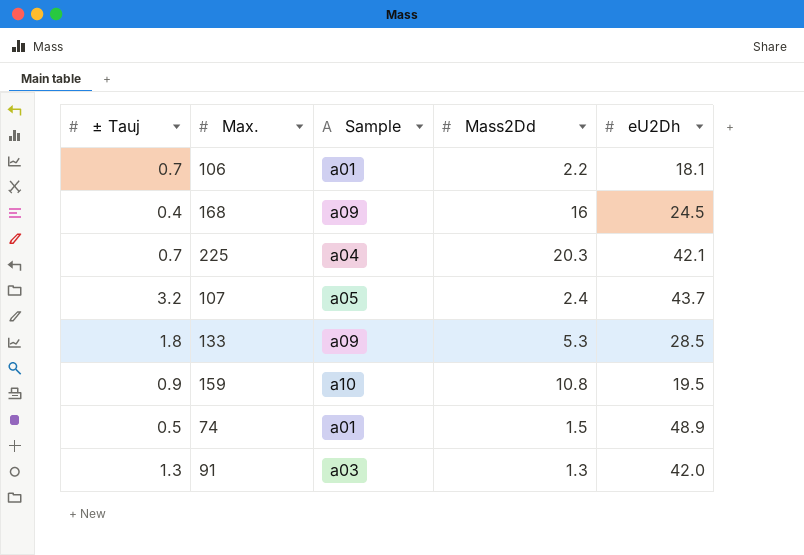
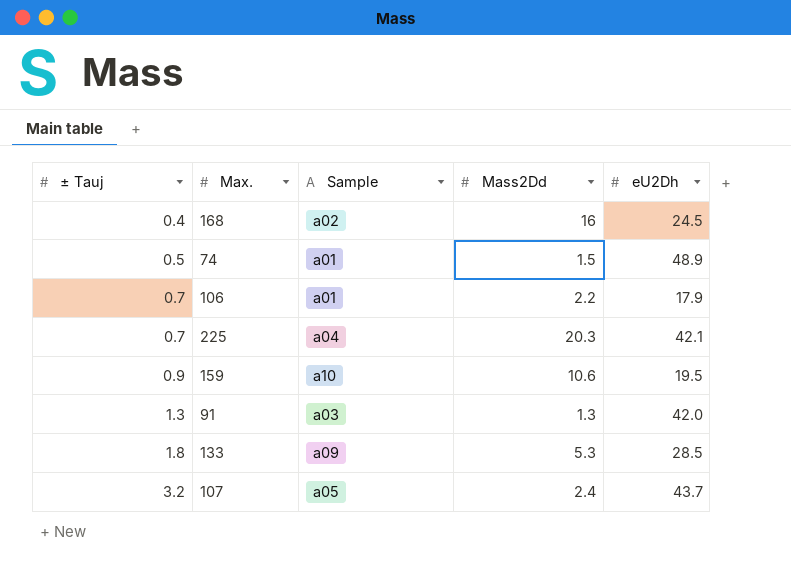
row order: none -> ± Tauj ascending
168 | Sample: a09 -> a02
106 | eU2Dh: 18.1 -> 17.9
159 | Mass2Dd: 10.8 -> 10.6

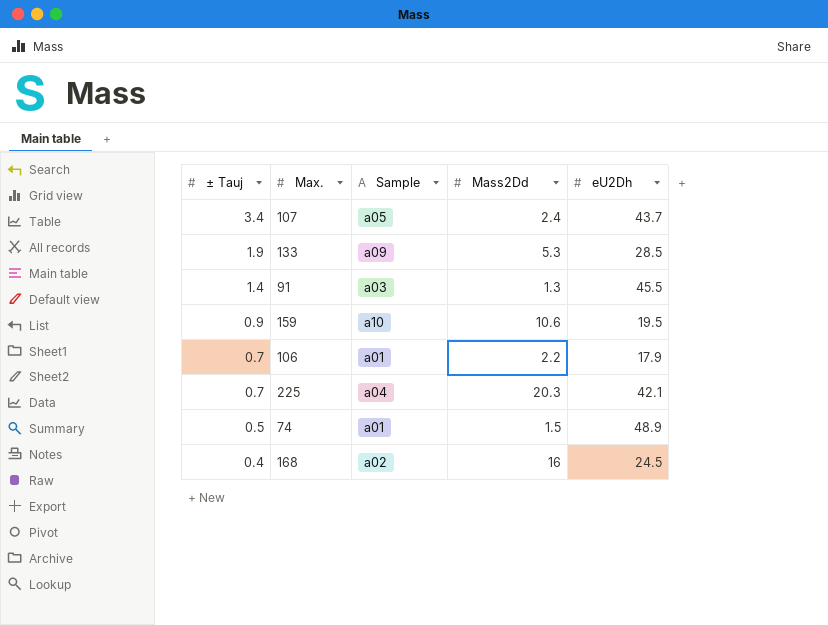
row order: ± Tauj ascending -> ± Tauj descending
107 | ± Tauj: 3.2 -> 3.4
133 | ± Tauj: 1.8 -> 1.9
91 | ± Tauj: 1.3 -> 1.4
91 | eU2Dh: 42.0 -> 45.5

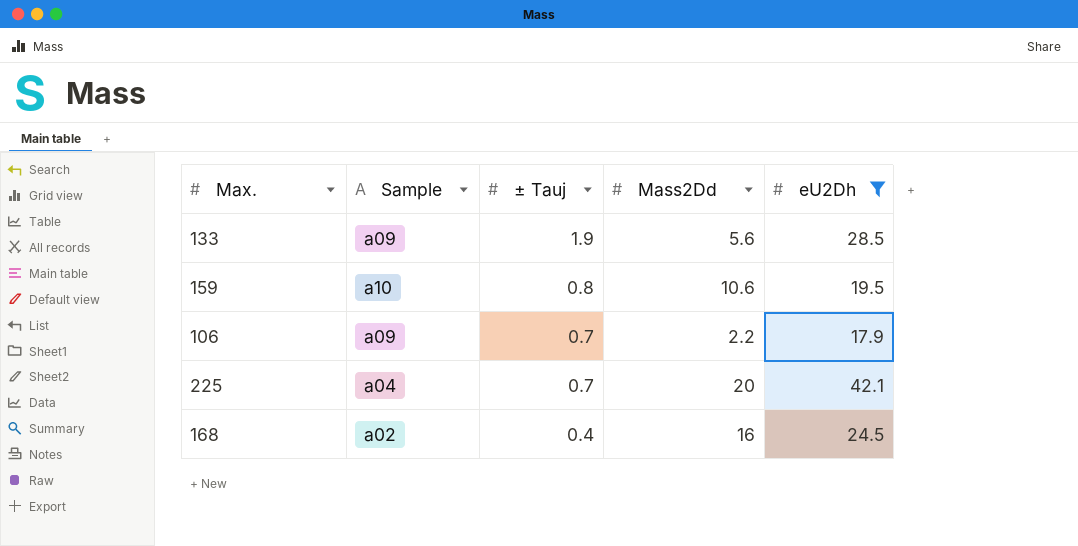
filter: none -> eU2Dh <= 42.1
column ± Tauj | position: 1 -> 3
133 | Mass2Dd: 5.3 -> 5.6
159 | ± Tauj: 0.9 -> 0.8
106 | Sample: a01 -> a09
225 | Mass2Dd: 20.3 -> 20

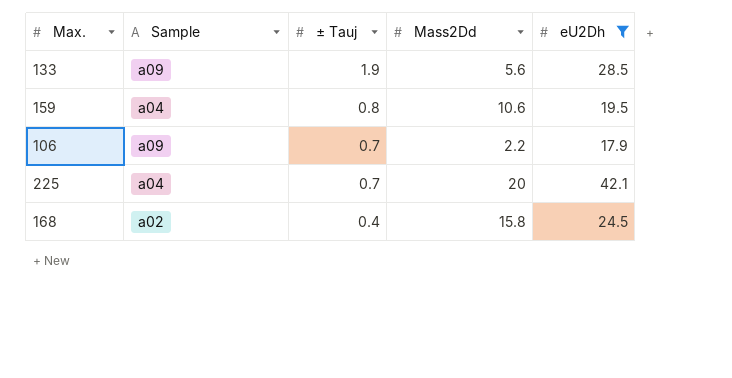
159 | Sample: a10 -> a04
168 | Mass2Dd: 16 -> 15.8

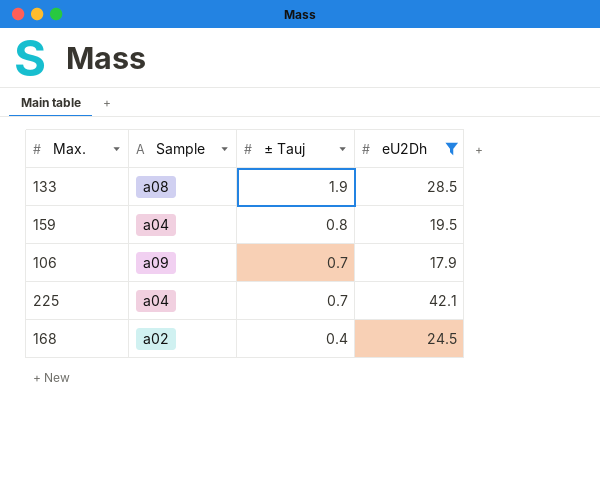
column Mass2Dd | position: 4 -> none
133 | Sample: a09 -> a08

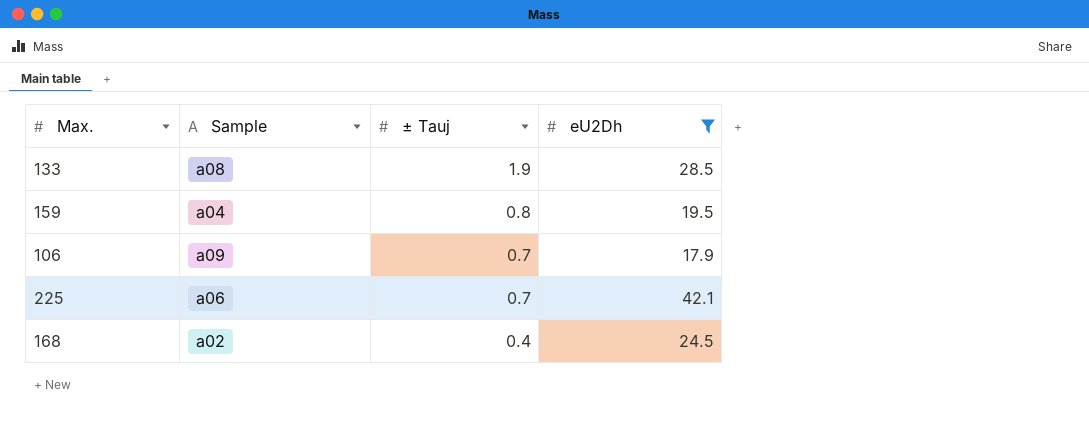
225 | Sample: a04 -> a06

